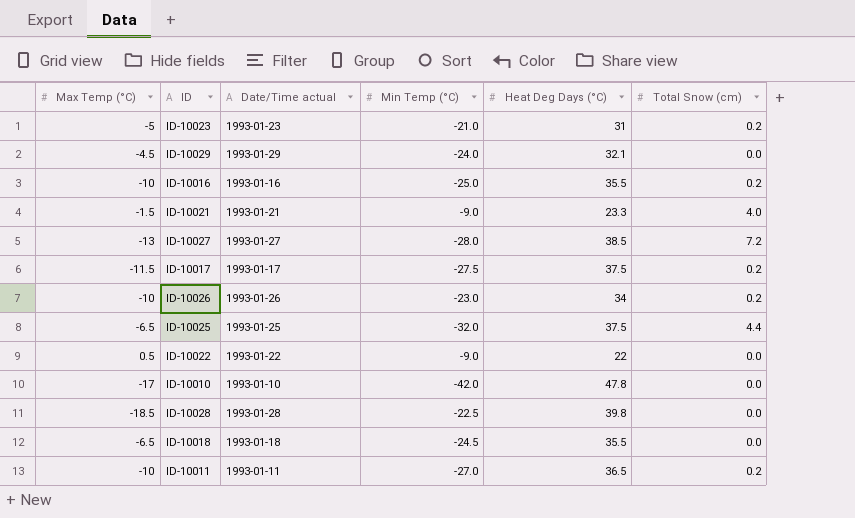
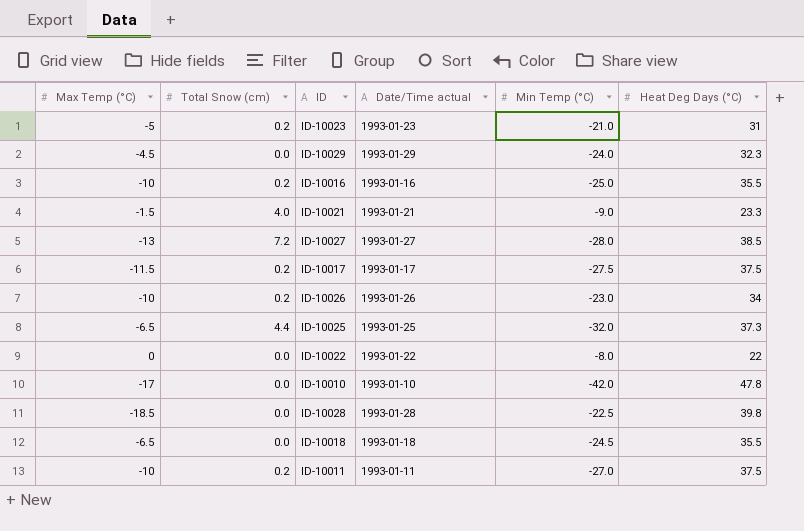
column Total Snow (cm) | position: 6 -> 2
ID-10029 | Heat Deg Days (°C): 32.1 -> 32.3
ID-10025 | Heat Deg Days (°C): 37.5 -> 37.3
ID-10022 | Max Temp (°C): 0.5 -> 0
ID-10022 | Min Temp (°C): -9.0 -> -8.0
ID-10011 | Heat Deg Days (°C): 36.5 -> 37.5

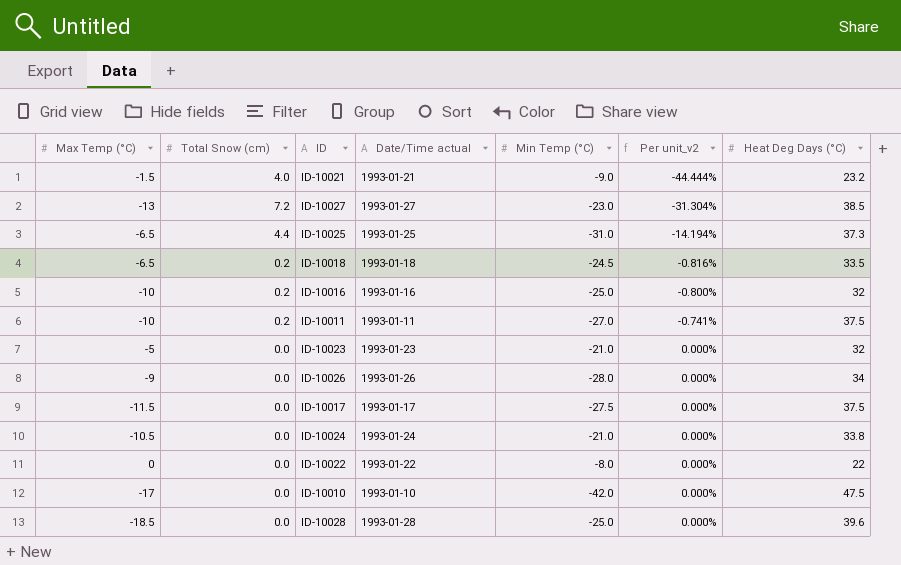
row order: none -> Per unit_v2 ascending
column Per unit_v2 | formula: none -> [Total Snow (cm)] / [Min Temp (°C)]
row ID-10029: -4.5 | 0.0 | 1993-01-29 | -24.0 | 32.3 -> none
ID-10021 | Heat Deg Days (°C): 23.3 -> 23.2
ID-10027 | Min Temp (°C): -28.0 -> -23.0
ID-10025 | Min Temp (°C): -32.0 -> -31.0
ID-10018 | Total Snow (cm): 0.0 -> 0.2
ID-10018 | Heat Deg Days (°C): 35.5 -> 33.5
ID-10016 | Heat Deg Days (°C): 35.5 -> 32
ID-10023 | Total Snow (cm): 0.2 -> 0.0
ID-10023 | Heat Deg Days (°C): 31 -> 32
ID-10026 | Max Temp (°C): -10 -> -9
ID-10026 | Total Snow (cm): 0.2 -> 0.0
ID-10026 | Min Temp (°C): -23.0 -> -28.0
ID-10017 | Total Snow (cm): 0.2 -> 0.0
row ID-10024: none -> -10.5 | 0.0 | 1993-01-24 | -21.0 | 0.000% | 33.8
ID-10010 | Heat Deg Days (°C): 47.8 -> 47.5
ID-10028 | Min Temp (°C): -22.5 -> -25.0
ID-10028 | Heat Deg Days (°C): 39.8 -> 39.6

